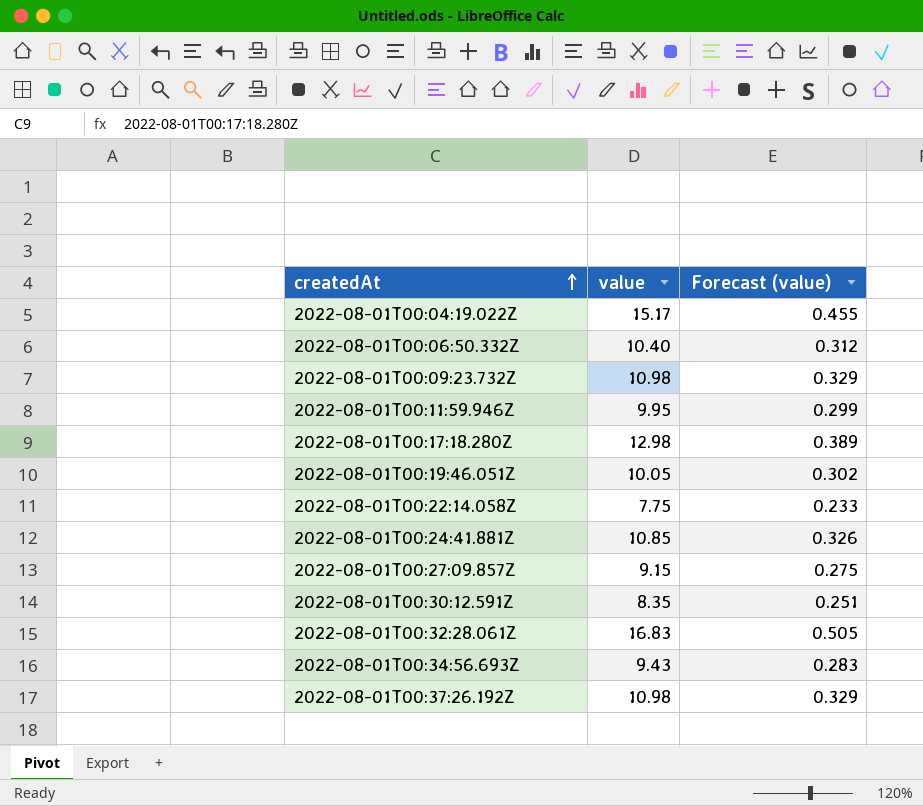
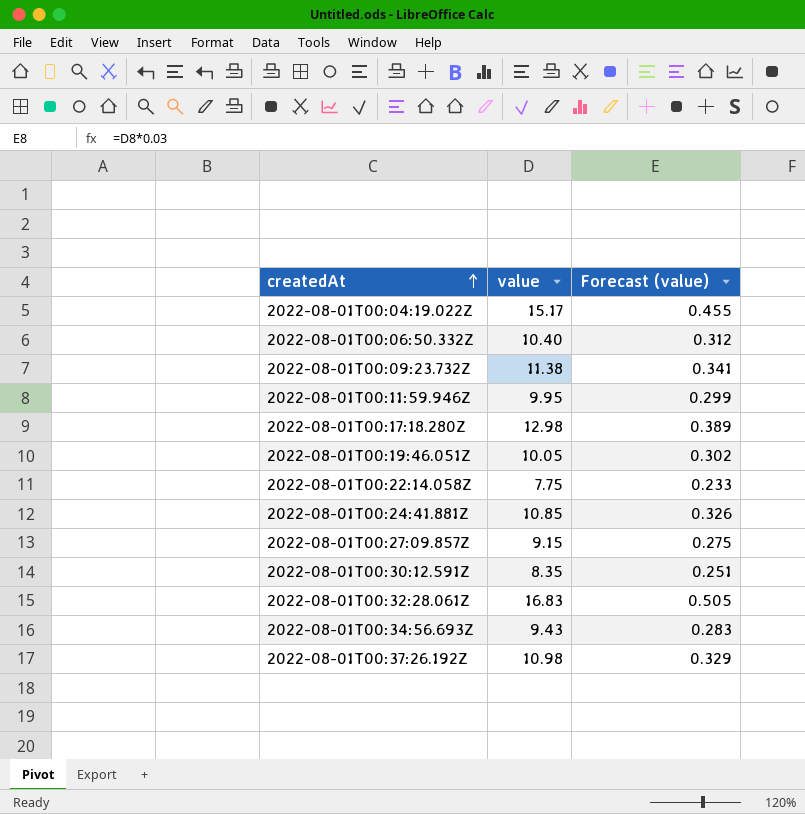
2022-08-01T00:09:23.732Z | value: 10.98 -> 11.38
2022-08-01T00:09:23.732Z | Forecast (value): 0.329 -> 0.341

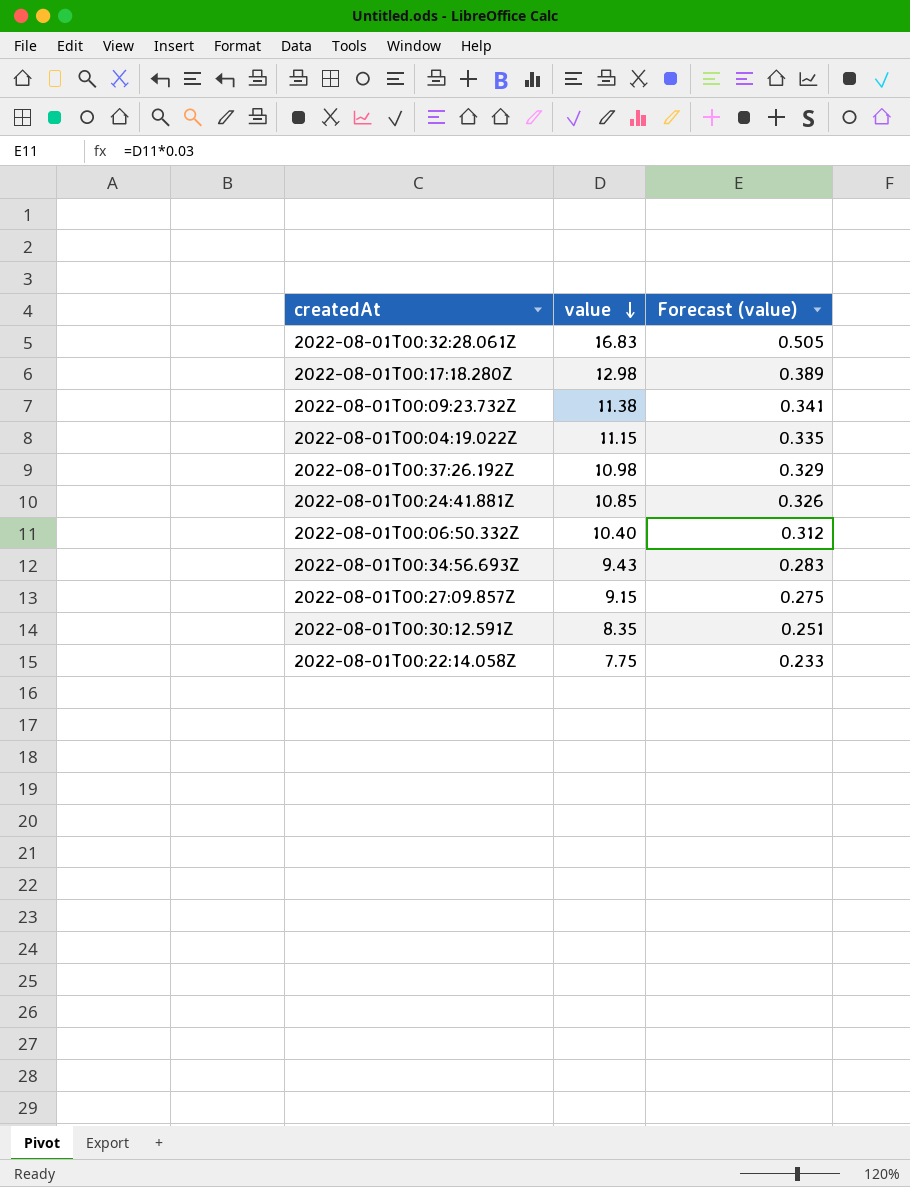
row order: createdAt ascending -> value descending
row 2022-08-01T00:11:59.946Z: 9.95 | 0.299 -> none
row 2022-08-01T00:19:46.051Z: 10.05 | 0.302 -> none
2022-08-01T00:04:19.022Z | value: 15.17 -> 11.15
2022-08-01T00:04:19.022Z | Forecast (value): 0.455 -> 0.335

